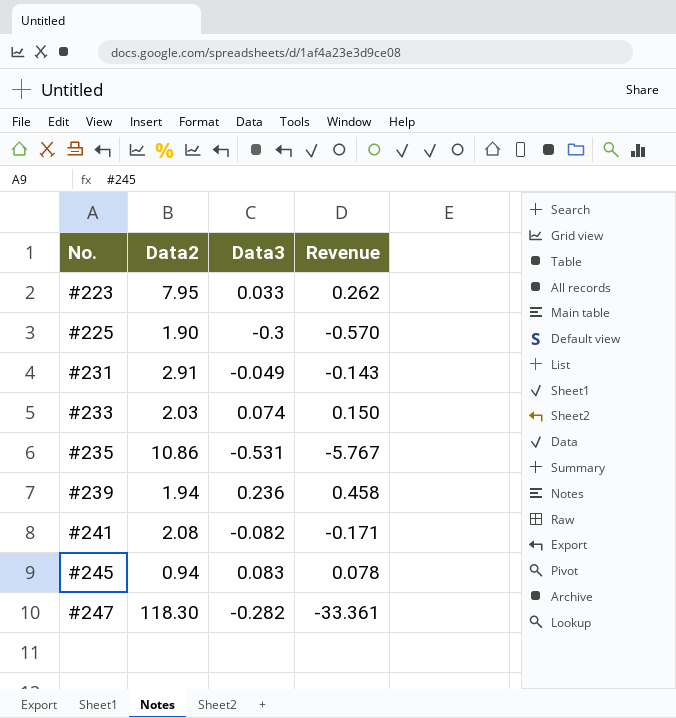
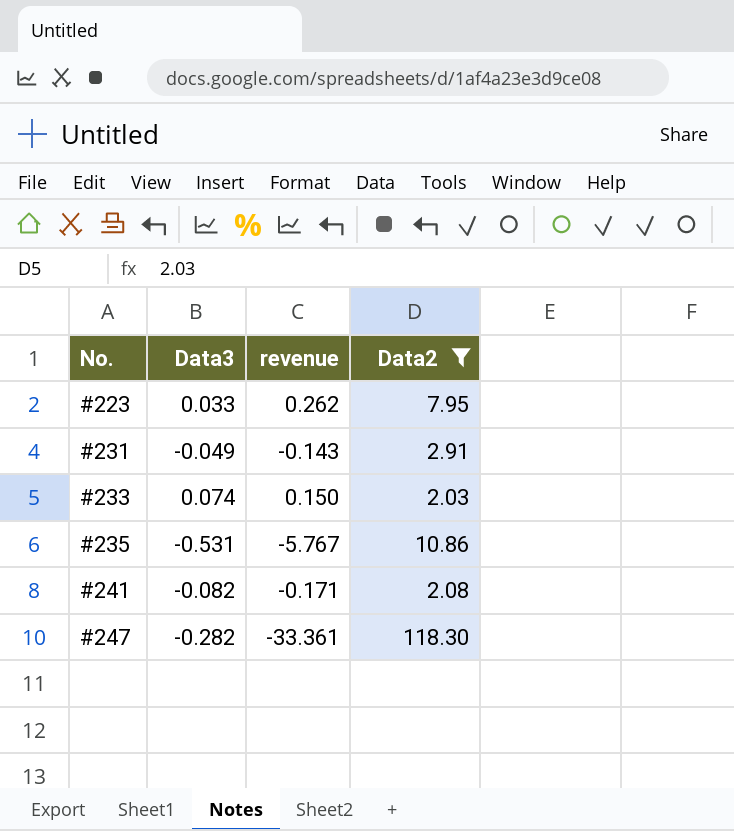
filter: none -> Data2 >= 2.03
column name: Revenue -> revenue
column Data2 | position: 2 -> 4

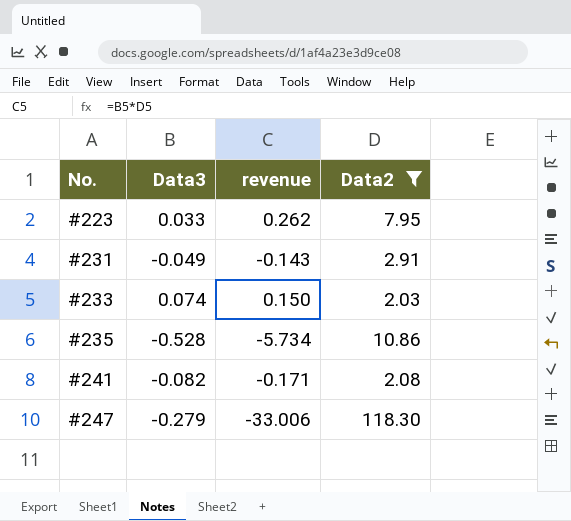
#235 | Data3: -0.531 -> -0.528
#235 | revenue: -5.767 -> -5.734
#247 | Data3: -0.282 -> -0.279
#247 | revenue: -33.361 -> -33.006

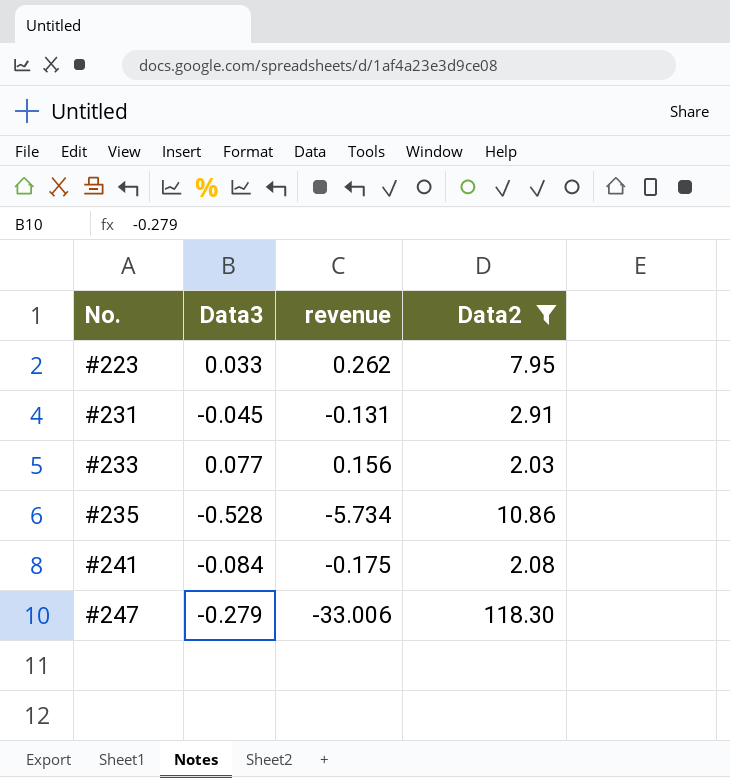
#231 | Data3: -0.049 -> -0.045
#231 | revenue: -0.143 -> -0.131
#233 | Data3: 0.074 -> 0.077
#233 | revenue: 0.150 -> 0.156
#241 | Data3: -0.082 -> -0.084
#241 | revenue: -0.171 -> -0.175

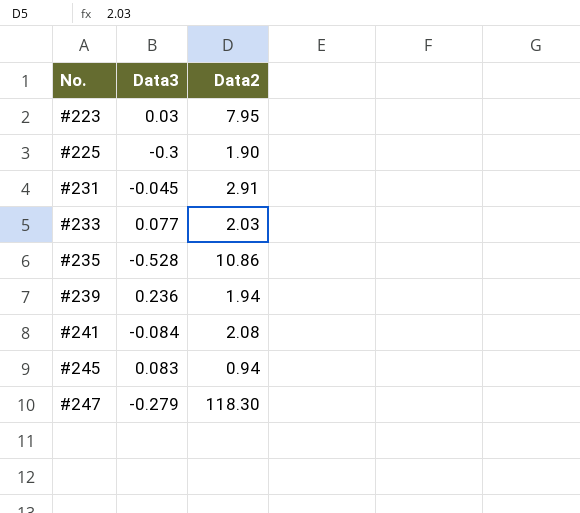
filter: Data2 >= 2.03 -> none
column revenue | formula: [Data3] * [Data2] -> none
#223 | Data3: 0.033 -> 0.03

